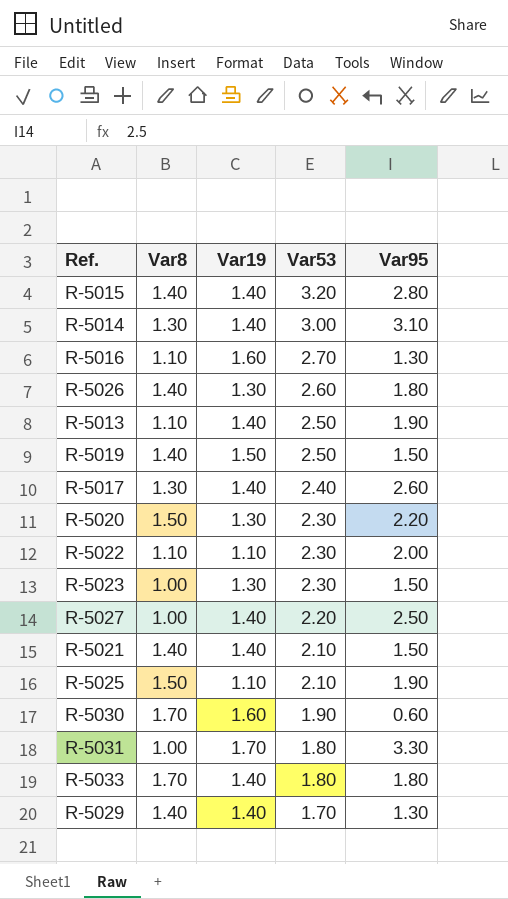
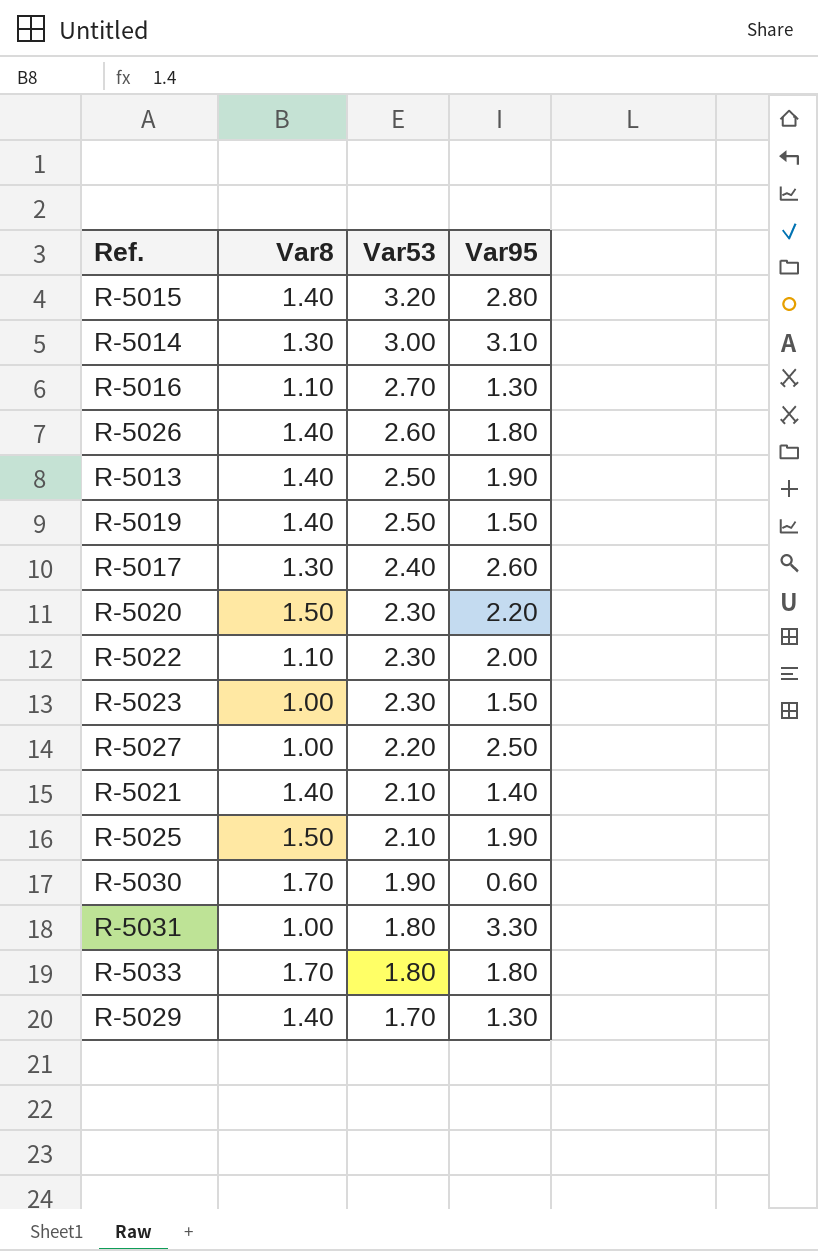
column Var19 | position: 3 -> none
R-5013 | Var8: 1.10 -> 1.40
R-5021 | Var95: 1.50 -> 1.40

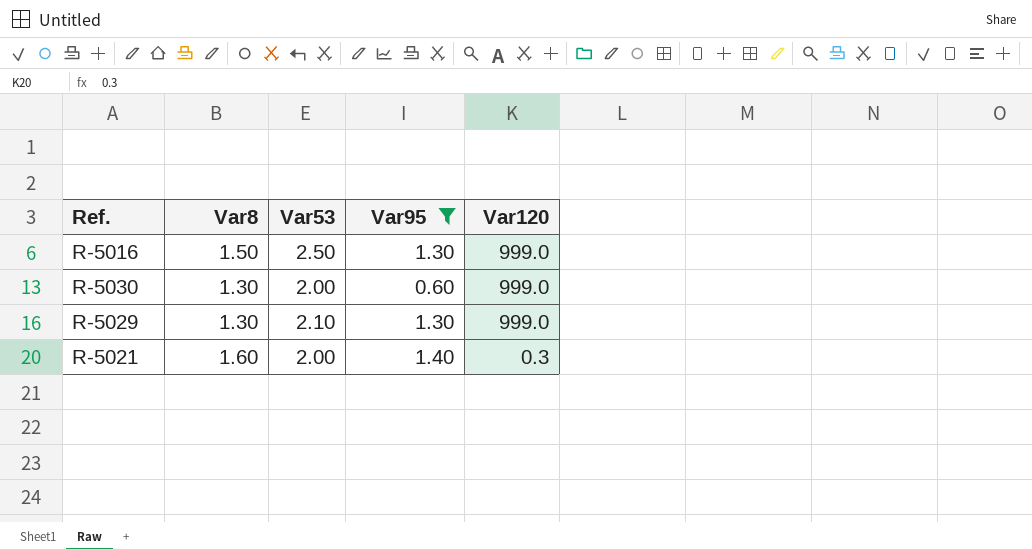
filter: none -> Var95 <= 1.40
row order: Var53 descending -> Var120 descending
column Var120 | position: none -> 5
R-5016 | Var8: 1.10 -> 1.50
R-5016 | Var53: 2.70 -> 2.50
R-5030 | Var8: 1.70 -> 1.30
R-5030 | Var53: 1.90 -> 2.00
R-5029 | Var8: 1.40 -> 1.30
R-5029 | Var53: 1.70 -> 2.10
R-5021 | Var8: 1.40 -> 1.60
R-5021 | Var53: 2.10 -> 2.00

